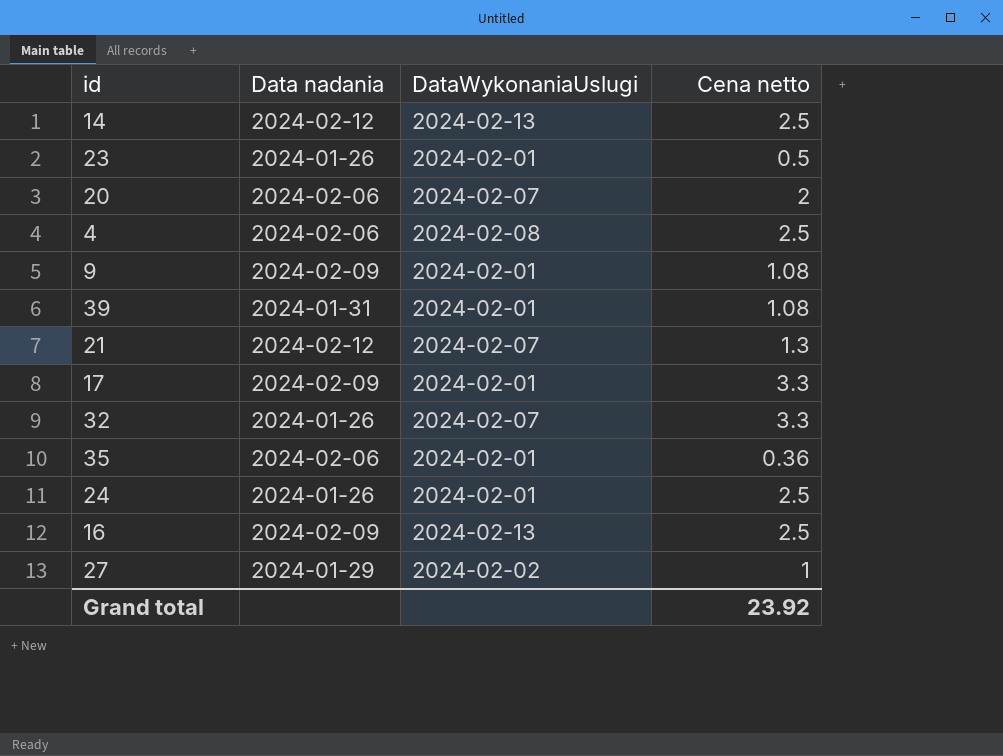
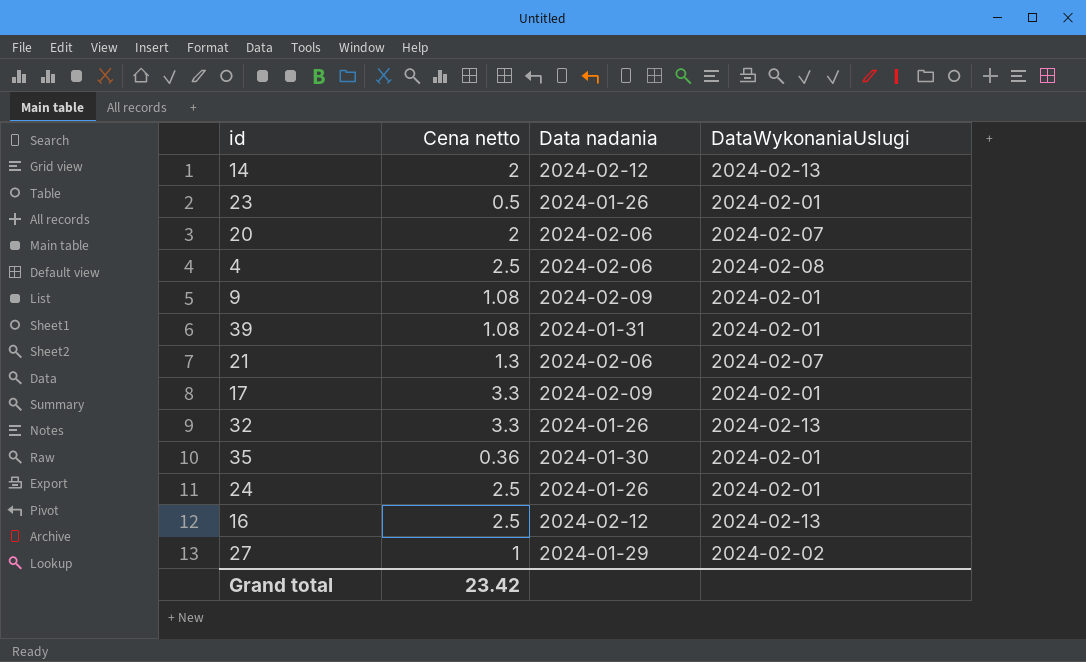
column Cena netto | position: 4 -> 2
14 | Cena netto: 2.5 -> 2
21 | Data nadania: 2024-02-12 -> 2024-02-06
32 | DataWykonaniaUslugi: 2024-02-07 -> 2024-02-13
35 | Data nadania: 2024-02-06 -> 2024-01-30
16 | Data nadania: 2024-02-09 -> 2024-02-12
Grand total | Cena netto: 23.92 -> 23.42

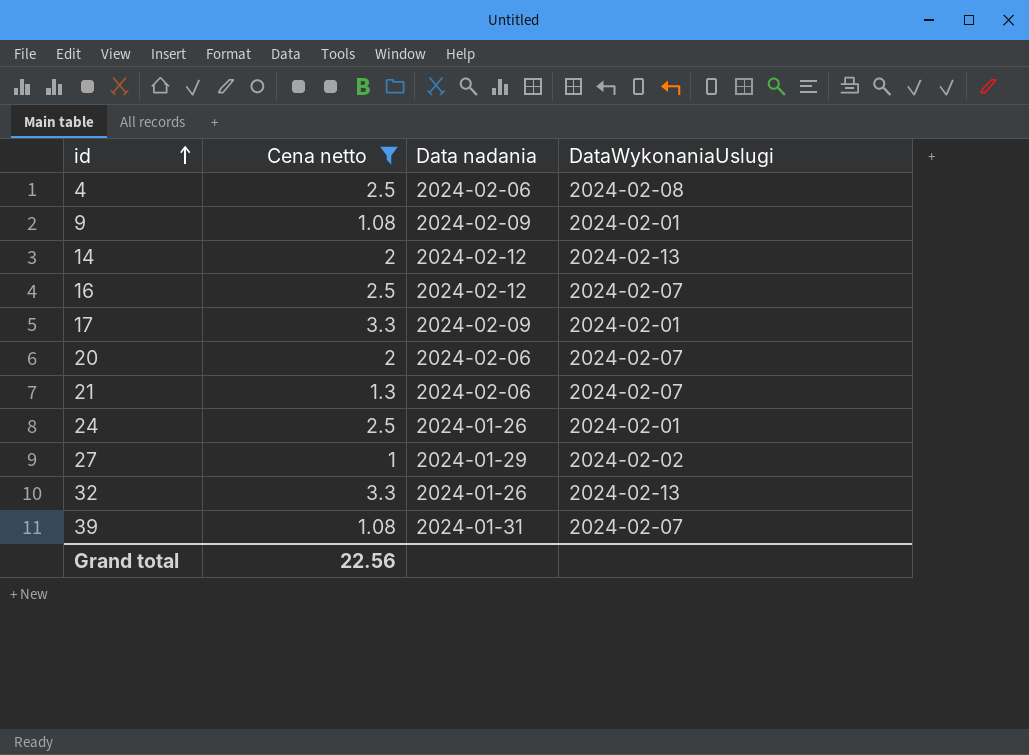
filter: none -> Cena netto >= 1
row order: none -> id ascending
16 | DataWykonaniaUslugi: 2024-02-13 -> 2024-02-07
39 | DataWykonaniaUslugi: 2024-02-01 -> 2024-02-07
Grand total | Cena netto: 23.42 -> 22.56

